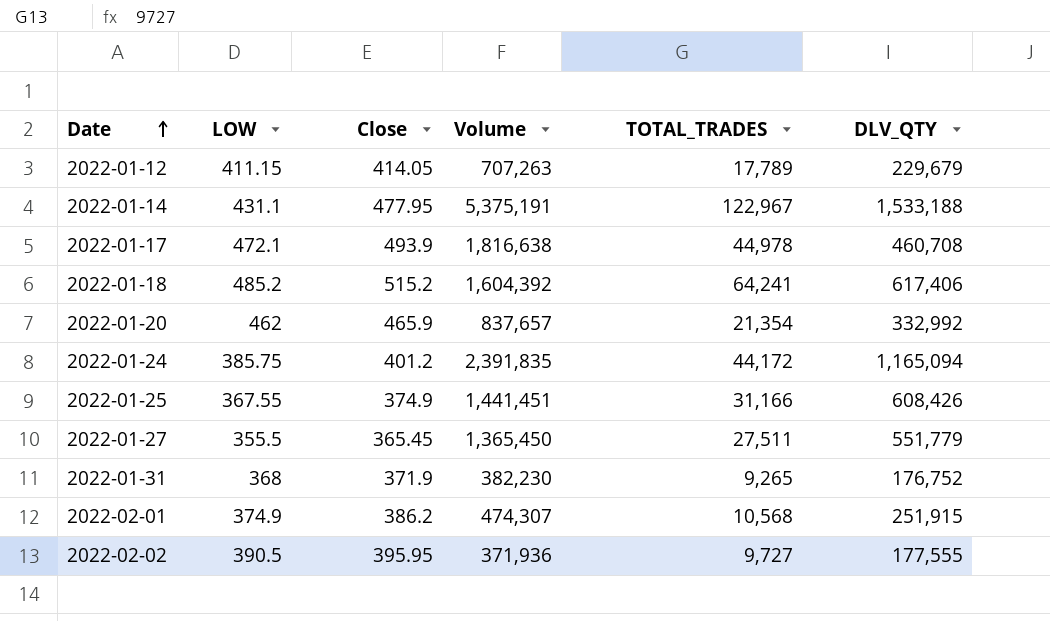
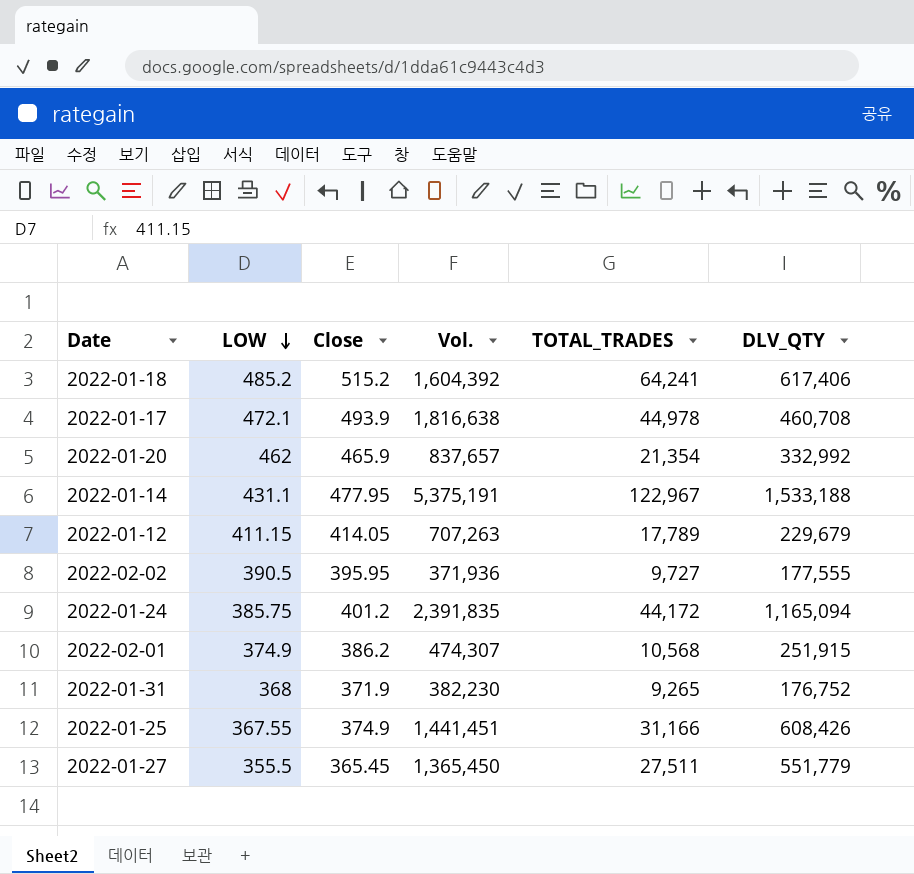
row order: Date ascending -> LOW descending
column name: Volume -> Vol.

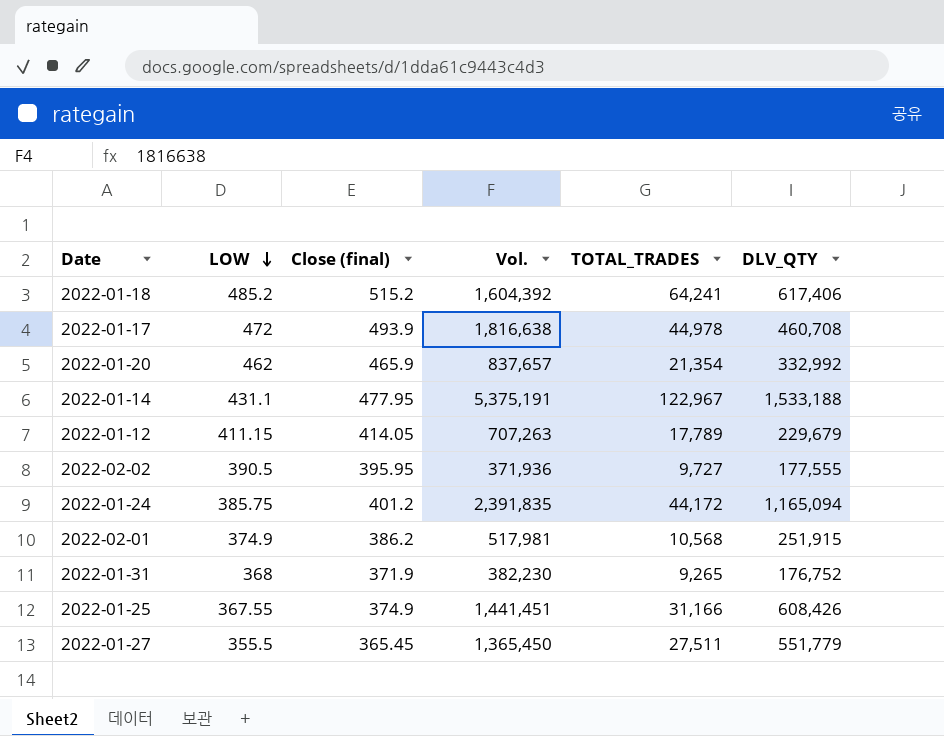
column name: Close -> Close (final)
2022-01-17 | LOW: 472.1 -> 472
2022-02-01 | Vol.: 474,307 -> 517,981

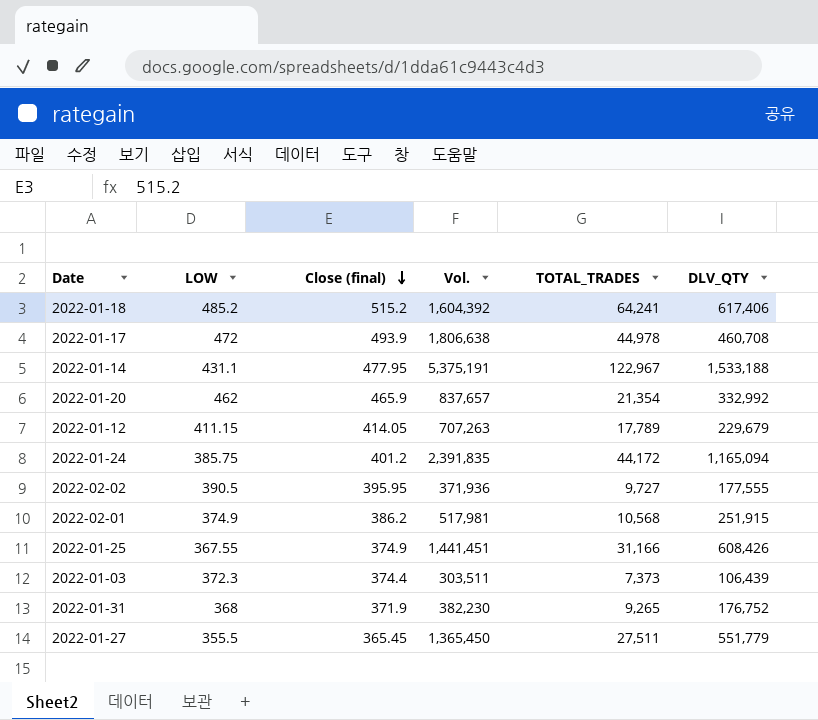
row order: LOW descending -> Close (final) descending
2022-01-17 | Vol.: 1,816,638 -> 1,806,638
row 2022-01-03: none -> 372.3 | 374.4 | 303,511 | 7,373 | 106,439

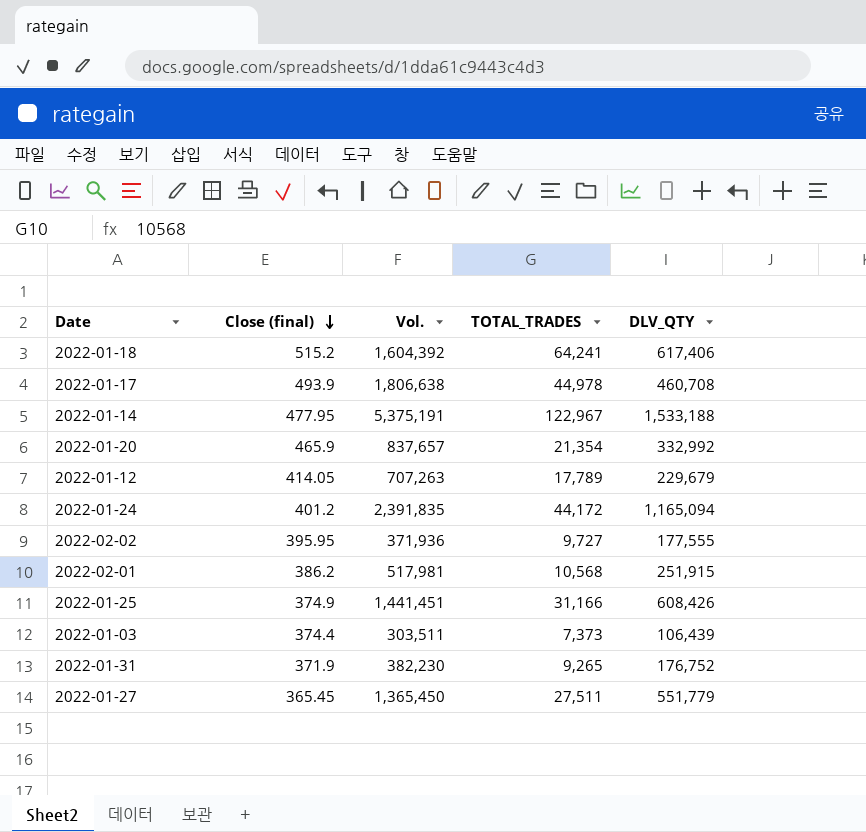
column LOW | position: 2 -> none

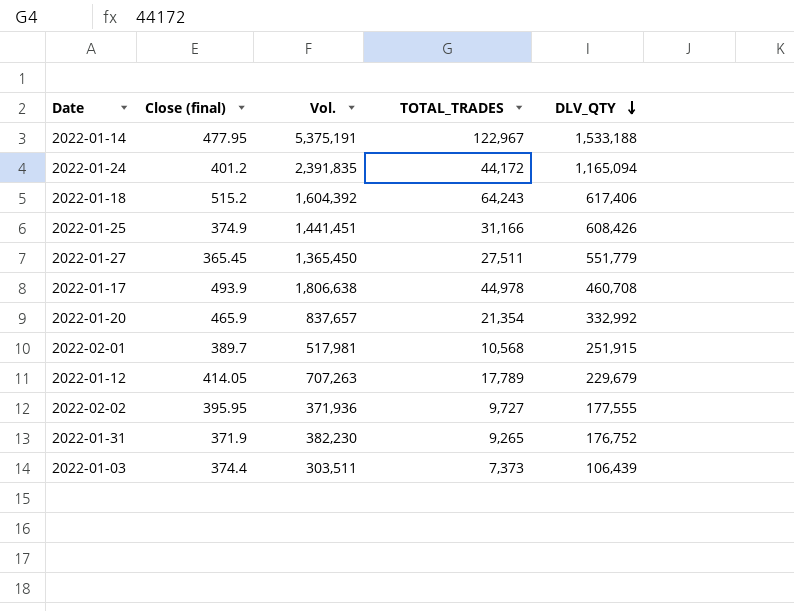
row order: Close (final) descending -> DLV_QTY descending
2022-01-18 | TOTAL_TRADES: 64,241 -> 64,243
2022-02-01 | Close (final): 386.2 -> 389.7

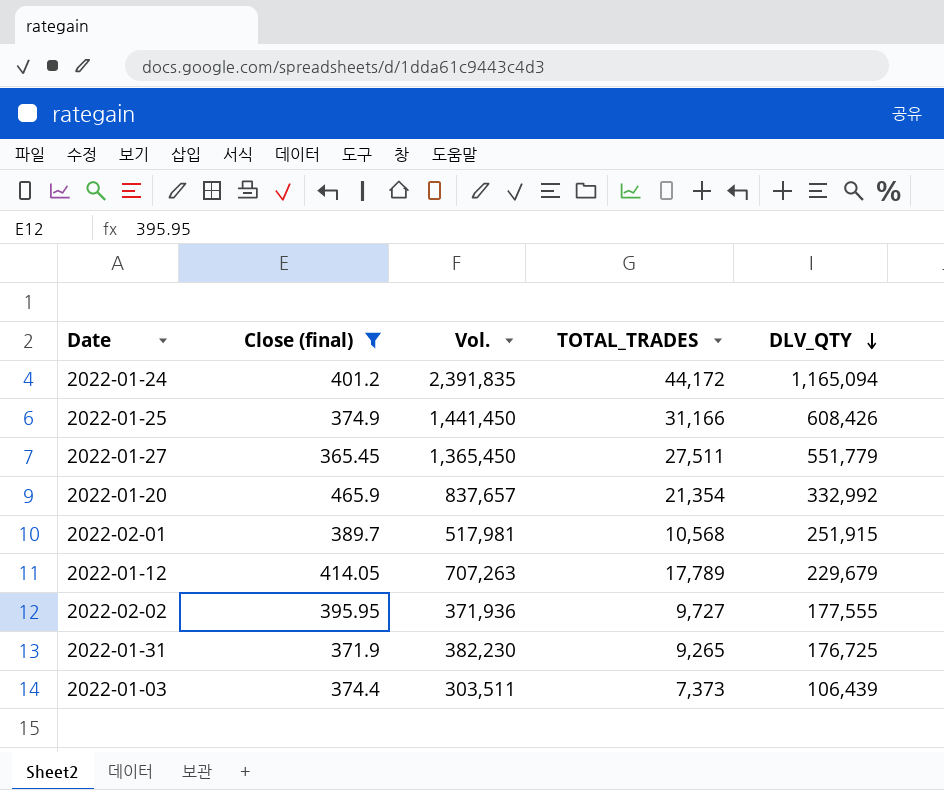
filter: none -> Close (final) <= 465.9
2022-01-25 | Vol.: 1,441,451 -> 1,441,450
2022-01-31 | DLV_QTY: 176,752 -> 176,725

